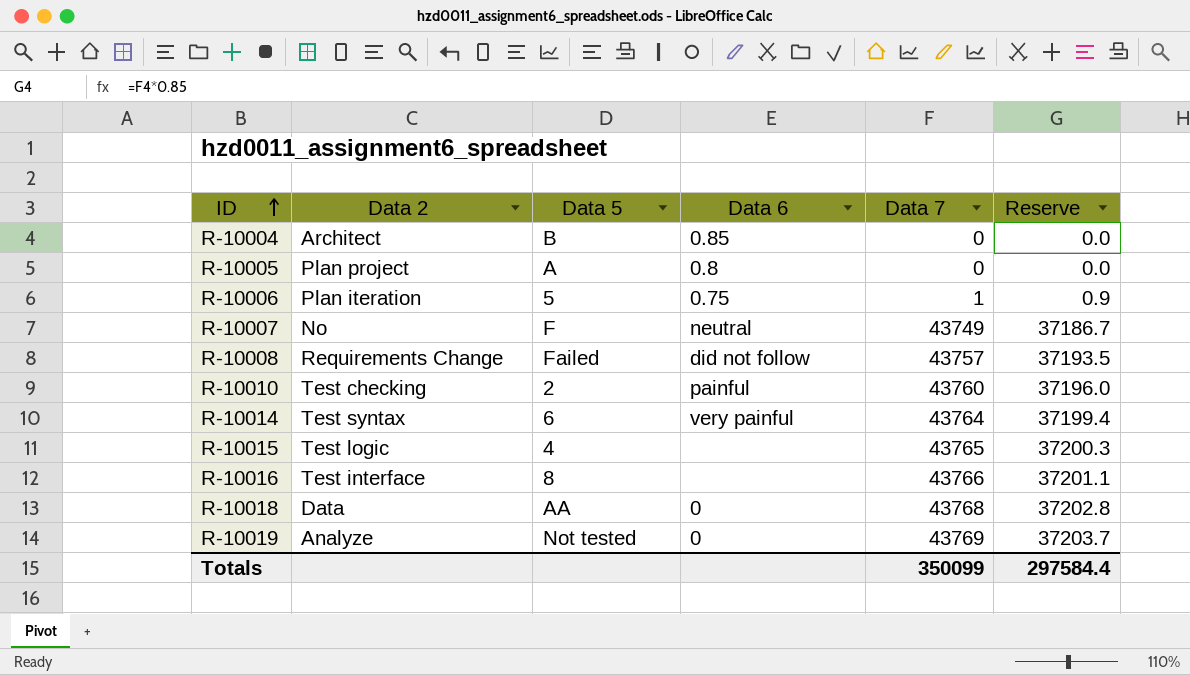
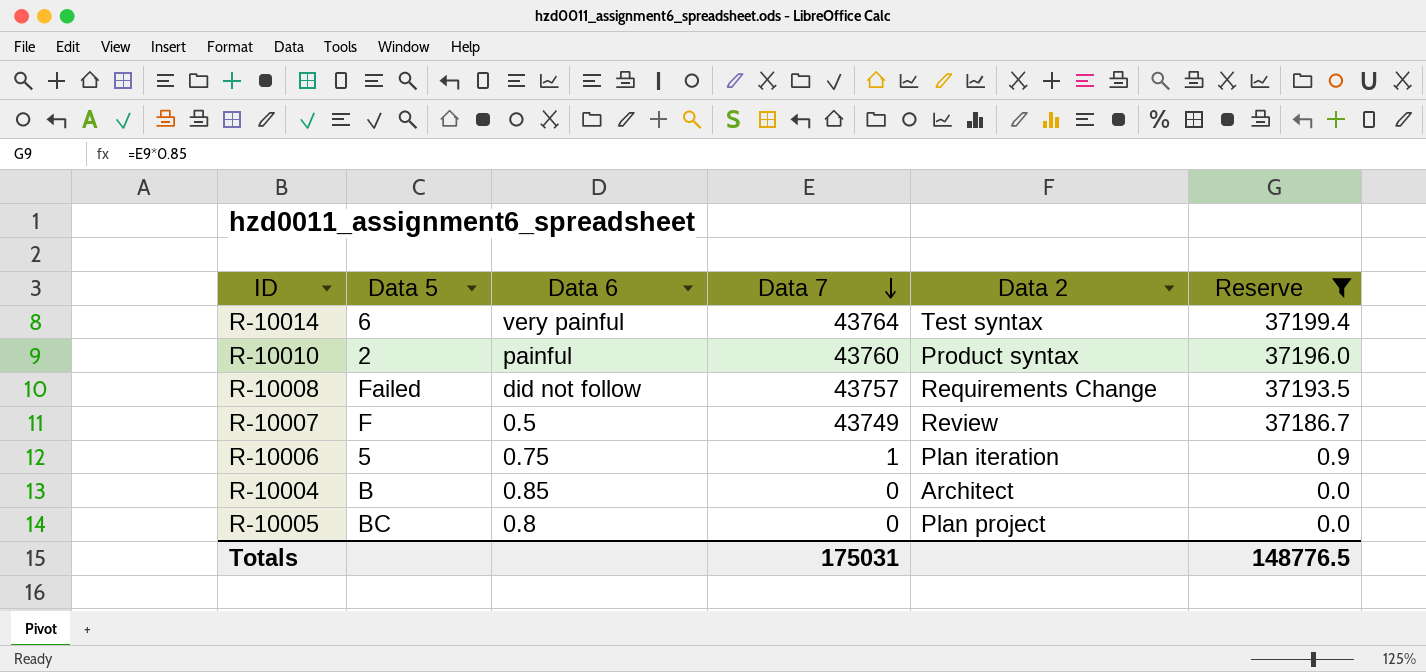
filter: none -> Reserve <= 37199.4
row order: ID ascending -> Data 7 descending
column Data 2 | position: 2 -> 5
R-10010 | Data 2: Test checking -> Product syntax
R-10007 | Data 6: neutral -> 0.5
R-10007 | Data 2: No -> Review
R-10005 | Data 5: A -> BC
Totals | Data 7: 350099 -> 175031
Totals | Reserve: 297584.4 -> 148776.5

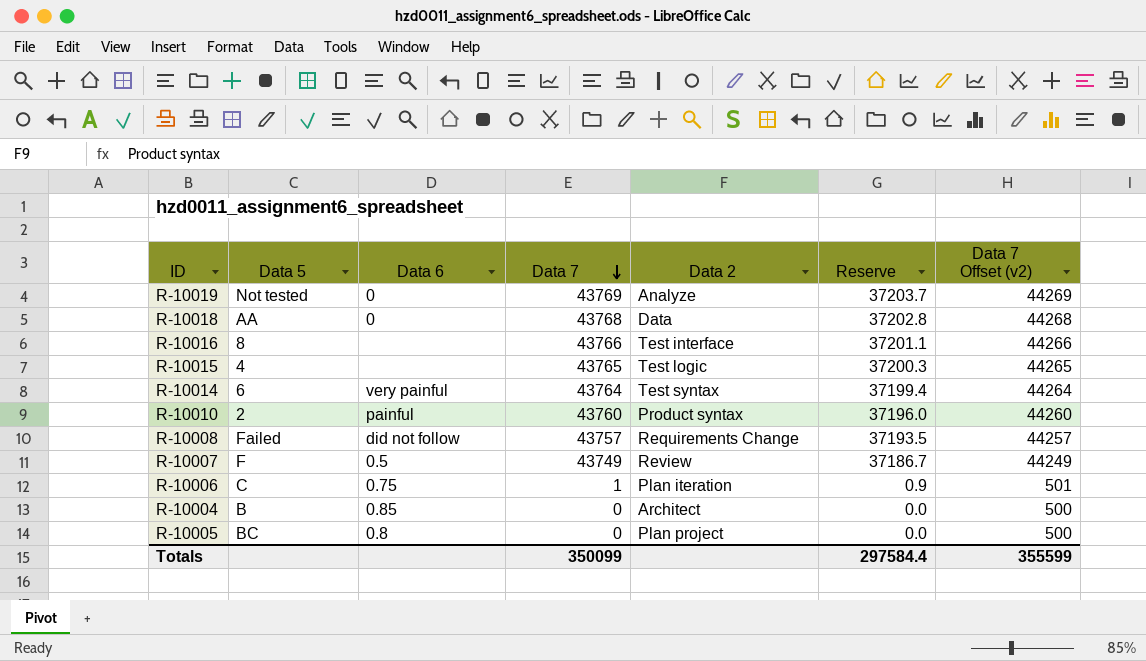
filter: Reserve <= 37199.4 -> none
column Data 7 Offset (v2) | formula: none -> [Data 7] + 500
R-10006 | Data 5: 5 -> C
Totals | Data 7: 175031 -> 350099
Totals | Reserve: 148776.5 -> 297584.4

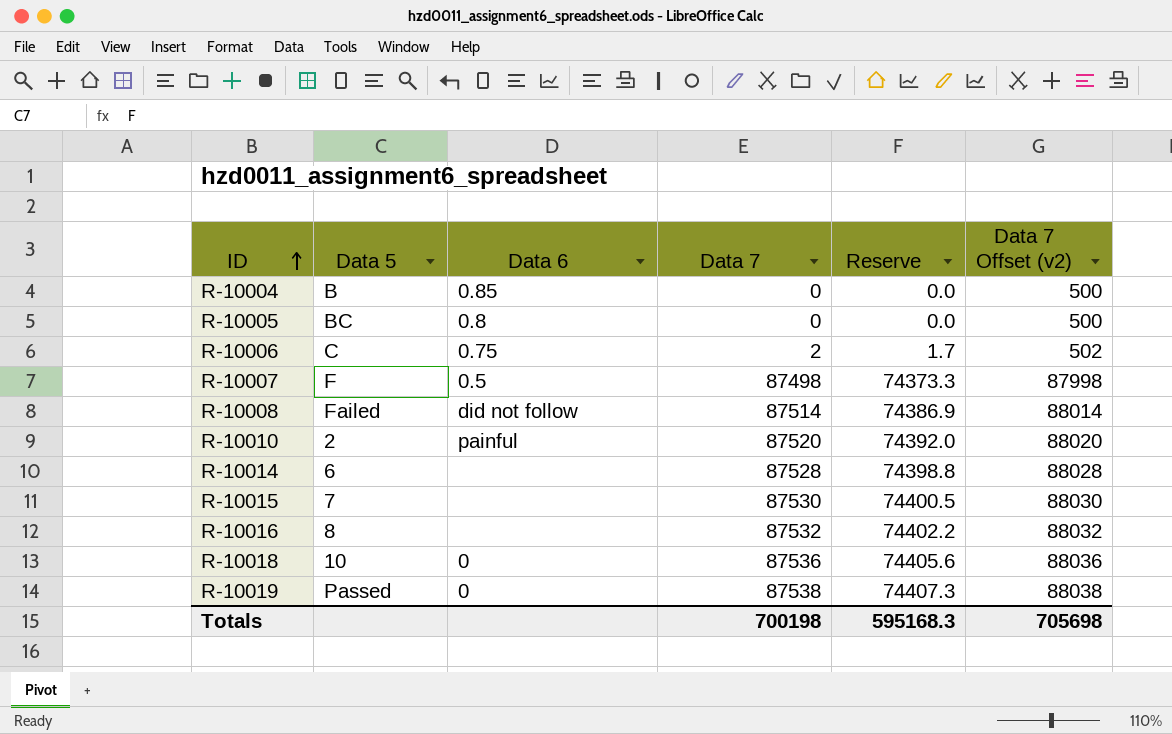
row order: Data 7 descending -> ID ascending
column Data 2 | position: 5 -> none
R-10006 | Data 7: 1 -> 2
R-10006 | Reserve: 0.9 -> 1.7
R-10006 | Data 7 Offset (v2): 501 -> 502
R-10007 | Data 7: 43749 -> 87498
R-10007 | Reserve: 37186.7 -> 74373.3
R-10007 | Data 7 Offset (v2): 44249 -> 87998
R-10008 | Data 7: 43757 -> 87514
R-10008 | Reserve: 37193.5 -> 74386.9
R-10008 | Data 7 Offset (v2): 44257 -> 88014
R-10010 | Data 7: 43760 -> 87520
R-10010 | Reserve: 37196.0 -> 74392.0
R-10010 | Data 7 Offset (v2): 44260 -> 88020
R-10014 | Data 6: very painful -> none
R-10014 | Data 7: 43764 -> 87528
R-10014 | Reserve: 37199.4 -> 74398.8
R-10014 | Data 7 Offset (v2): 44264 -> 88028
R-10015 | Data 5: 4 -> 7
R-10015 | Data 7: 43765 -> 87530
R-10015 | Reserve: 37200.3 -> 74400.5
R-10015 | Data 7 Offset (v2): 44265 -> 88030
R-10016 | Data 7: 43766 -> 87532
R-10016 | Reserve: 37201.1 -> 74402.2
R-10016 | Data 7 Offset (v2): 44266 -> 88032
R-10018 | Data 5: AA -> 10
R-10018 | Data 7: 43768 -> 87536
R-10018 | Reserve: 37202.8 -> 74405.6
R-10018 | Data 7 Offset (v2): 44268 -> 88036
R-10019 | Data 5: Not tested -> Passed
R-10019 | Data 7: 43769 -> 87538
R-10019 | Reserve: 37203.7 -> 74407.3
R-10019 | Data 7 Offset (v2): 44269 -> 88038
Totals | Data 7: 350099 -> 700198
Totals | Reserve: 297584.4 -> 595168.3
Totals | Data 7 Offset (v2): 355599 -> 705698

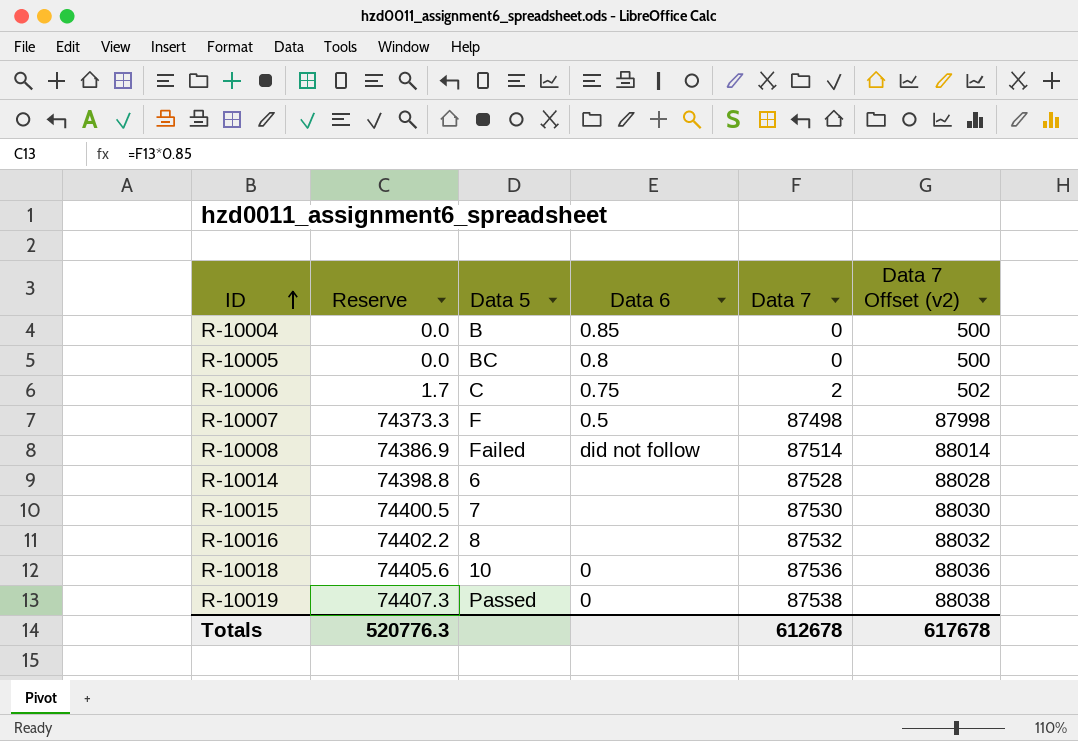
column Reserve | position: 5 -> 2
row R-10010: 2 | painful | 87520 | 74392.0 | 88020 -> none
Totals | Reserve: 595168.3 -> 520776.3
Totals | Data 7: 700198 -> 612678
Totals | Data 7 Offset (v2): 705698 -> 617678

